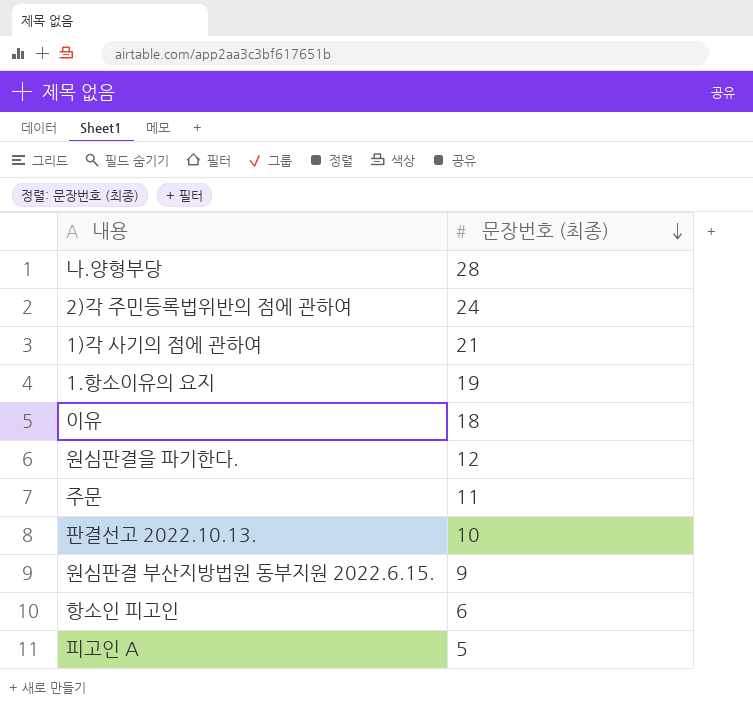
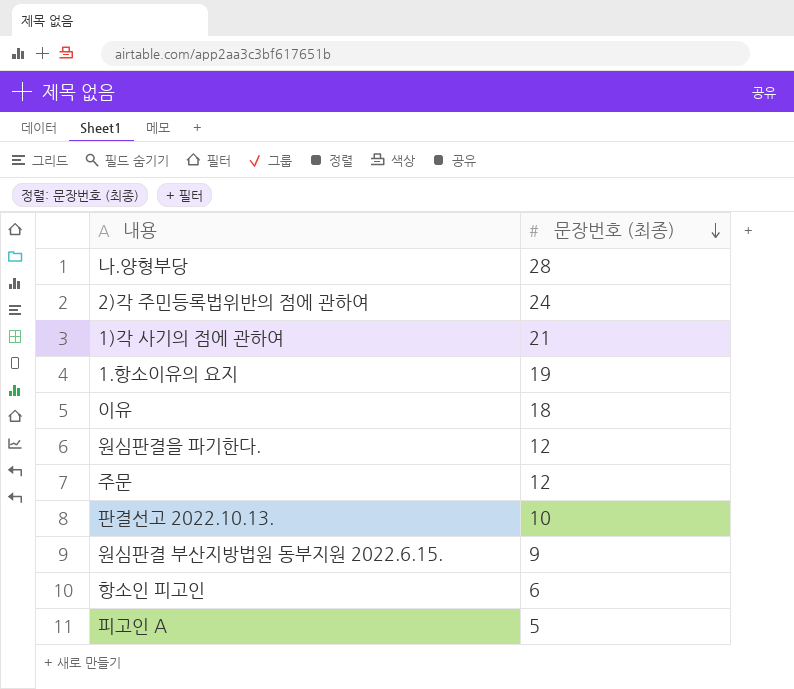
주문 | 문장번호 (최종): 11 -> 12

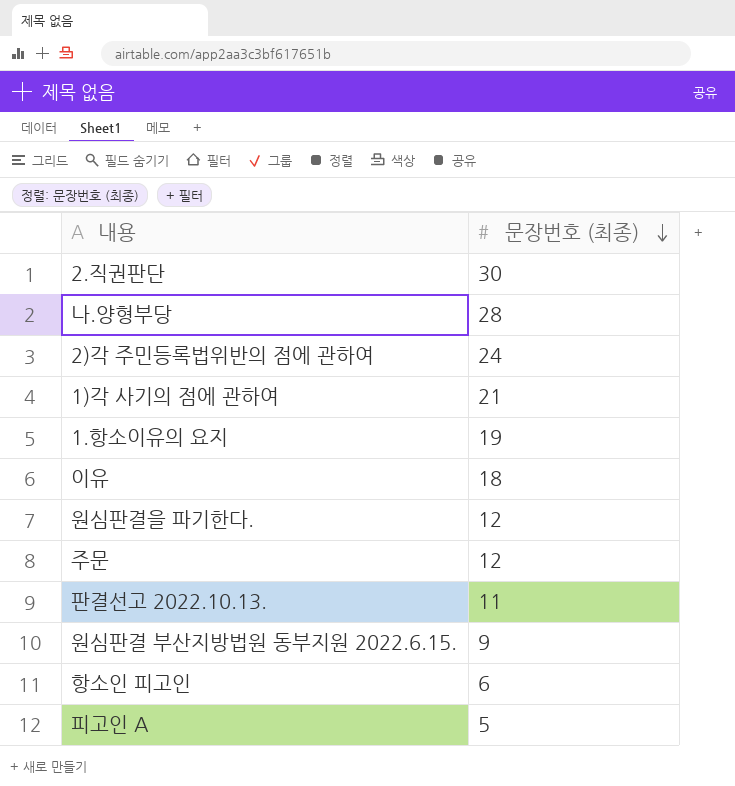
row 2.직권판단: none -> 30
판결선고 2022.10.13. | 문장번호 (최종): 10 -> 11

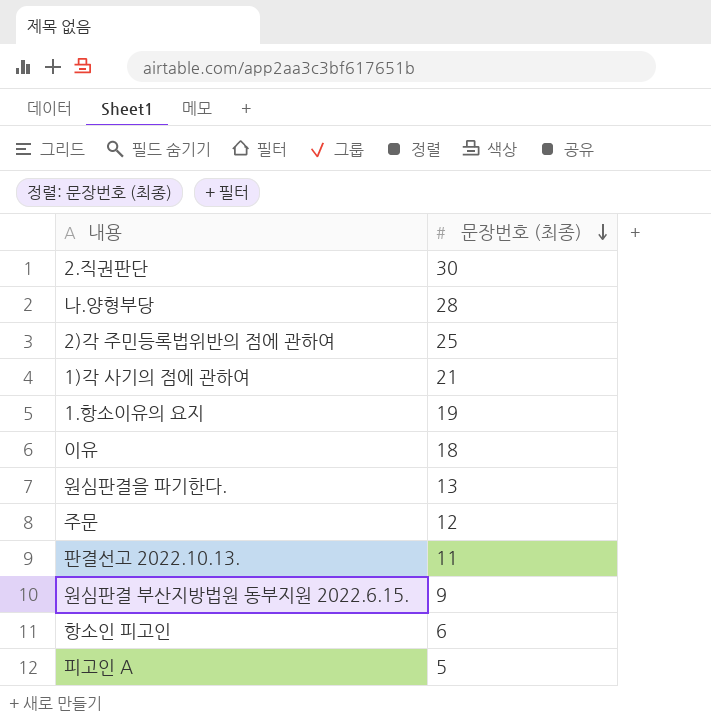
2)각 주민등록법위반의 점에 관하여 | 문장번호 (최종): 24 -> 25
원심판결을 파기한다. | 문장번호 (최종): 12 -> 13

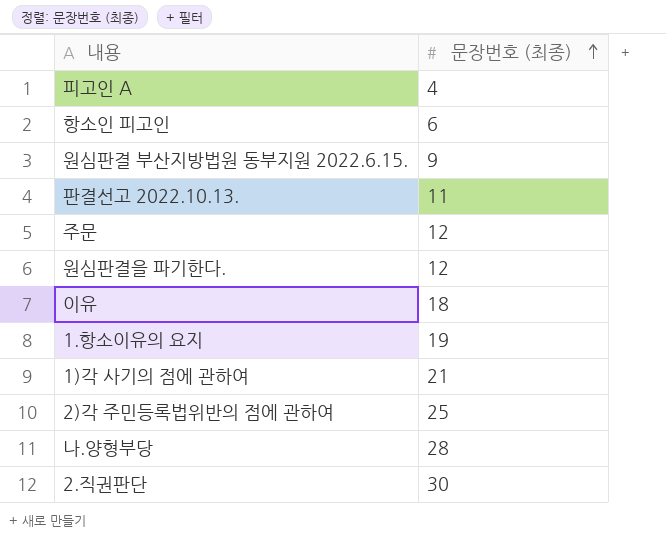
row order: 문장번호 (최종) descending -> 문장번호 (최종) ascending
피고인 A | 문장번호 (최종): 5 -> 4
원심판결을 파기한다. | 문장번호 (최종): 13 -> 12

